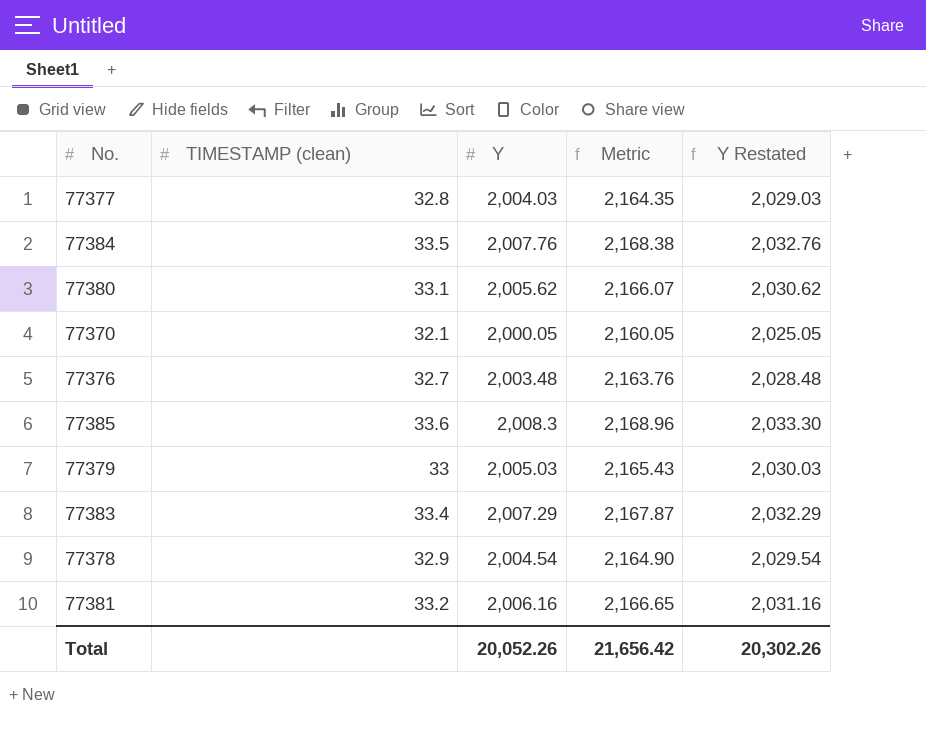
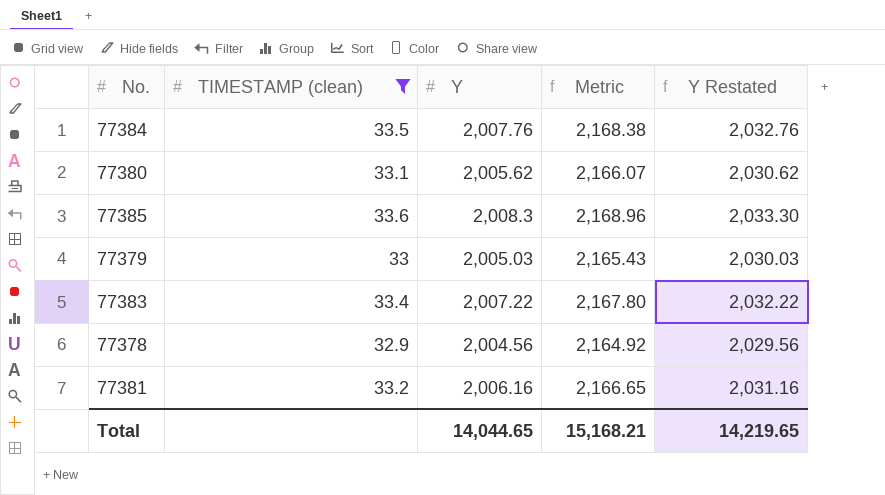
filter: none -> TIMESTAMP (clean) >= 32.9
77383 | Y: 2,007.29 -> 2,007.22
77383 | Metric: 2,167.87 -> 2,167.80
77383 | Y Restated: 2,032.29 -> 2,032.22
77378 | Y: 2,004.54 -> 2,004.56
77378 | Metric: 2,164.90 -> 2,164.92
77378 | Y Restated: 2,029.54 -> 2,029.56
Total | Y: 20,052.26 -> 14,044.65
Total | Metric: 21,656.42 -> 15,168.21
Total | Y Restated: 20,302.26 -> 14,219.65

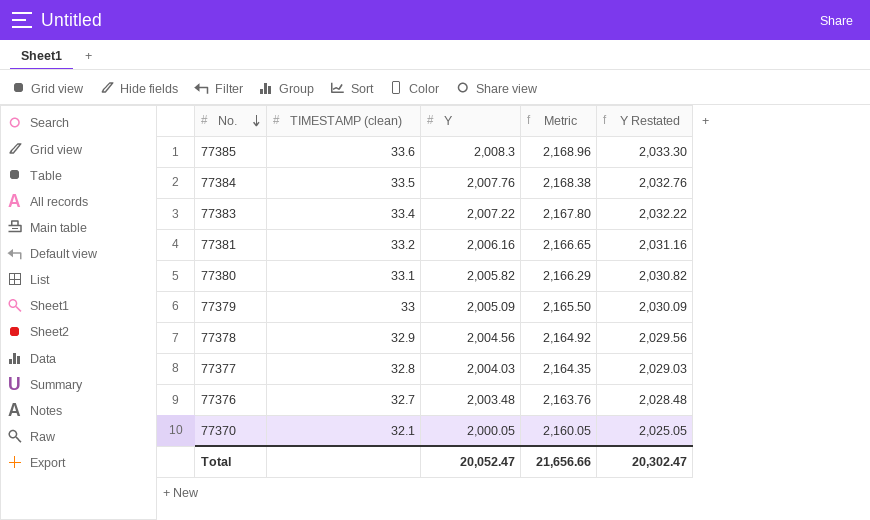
filter: TIMESTAMP (clean) >= 32.9 -> none
row order: none -> No. descending
77380 | Y: 2,005.62 -> 2,005.82
77380 | Metric: 2,166.07 -> 2,166.29
77380 | Y Restated: 2,030.62 -> 2,030.82
77379 | Y: 2,005.03 -> 2,005.09
77379 | Metric: 2,165.43 -> 2,165.50
77379 | Y Restated: 2,030.03 -> 2,030.09
Total | Y: 14,044.65 -> 20,052.47
Total | Metric: 15,168.21 -> 21,656.66
Total | Y Restated: 14,219.65 -> 20,302.47

